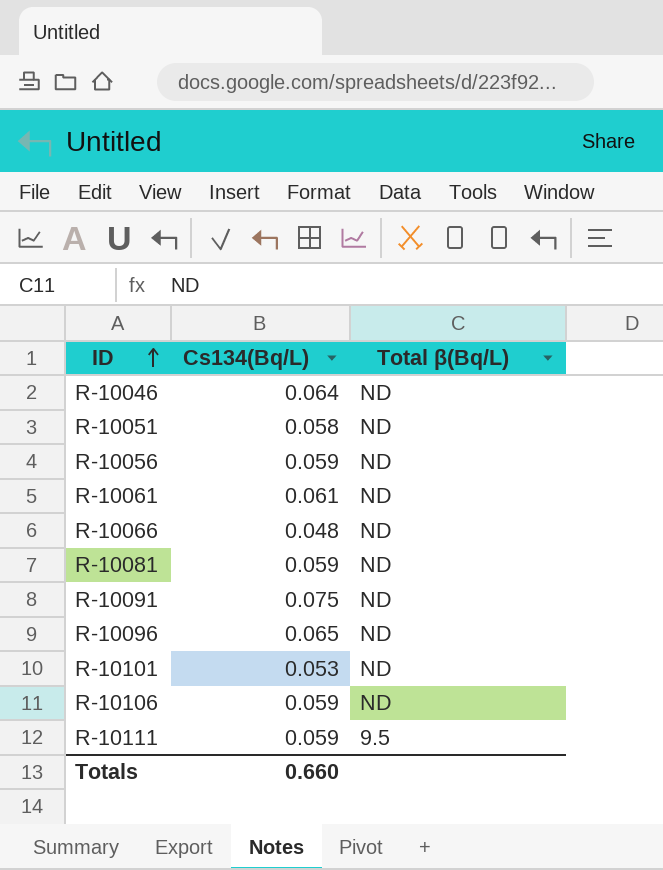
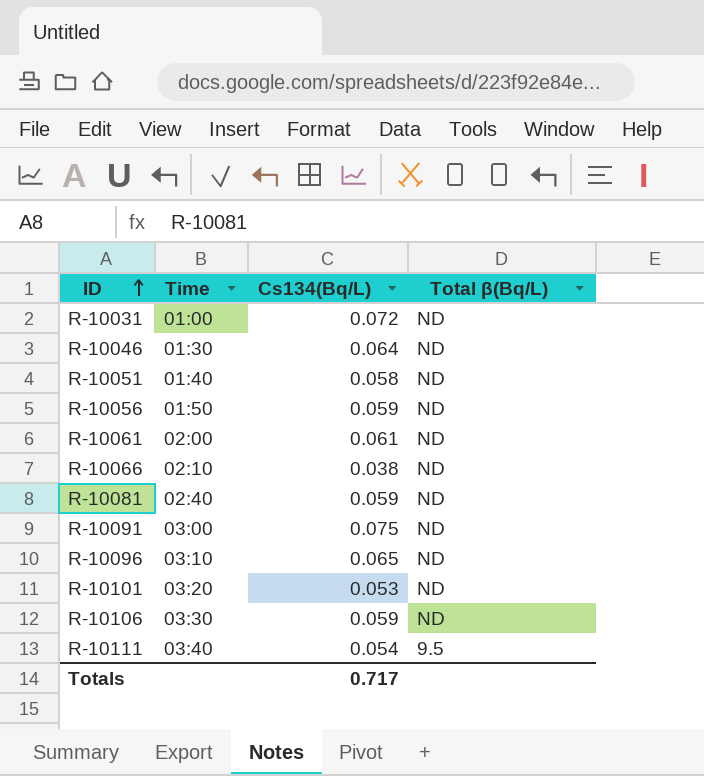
column Time | position: none -> 2
row R-10031: none -> 01:00 | 0.072 | ND
R-10066 | Cs134(Bq/L): 0.048 -> 0.038
R-10111 | Cs134(Bq/L): 0.059 -> 0.054
Totals | Cs134(Bq/L): 0.660 -> 0.717

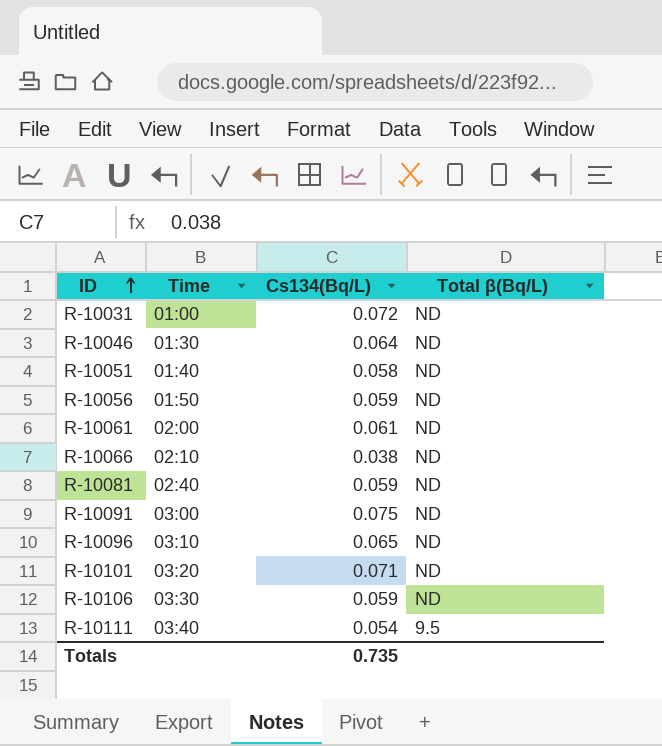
R-10101 | Cs134(Bq/L): 0.053 -> 0.071
Totals | Cs134(Bq/L): 0.717 -> 0.735

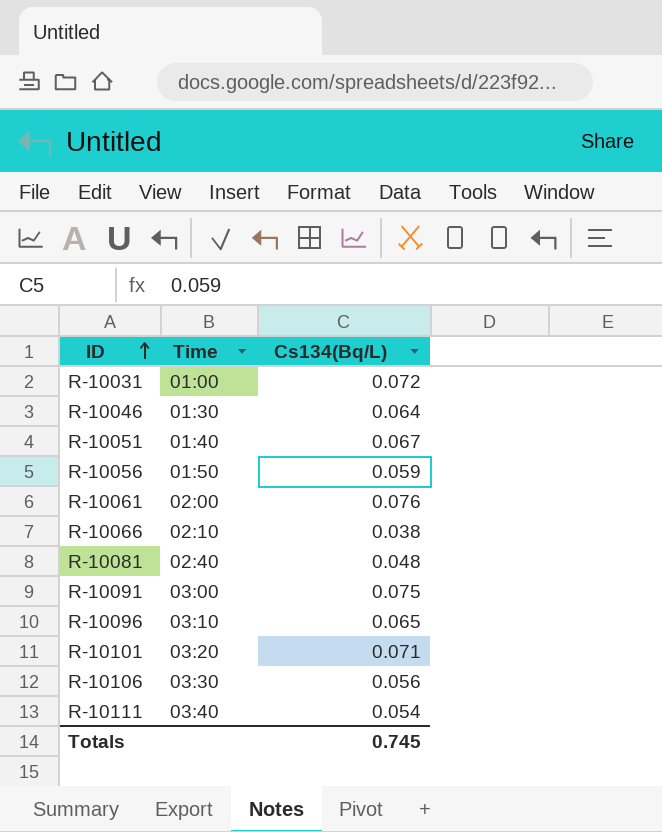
column Total β(Bq/L) | position: 4 -> none
R-10051 | Cs134(Bq/L): 0.058 -> 0.067
R-10061 | Cs134(Bq/L): 0.061 -> 0.076
R-10081 | Cs134(Bq/L): 0.059 -> 0.048
R-10106 | Cs134(Bq/L): 0.059 -> 0.056
Totals | Cs134(Bq/L): 0.735 -> 0.745

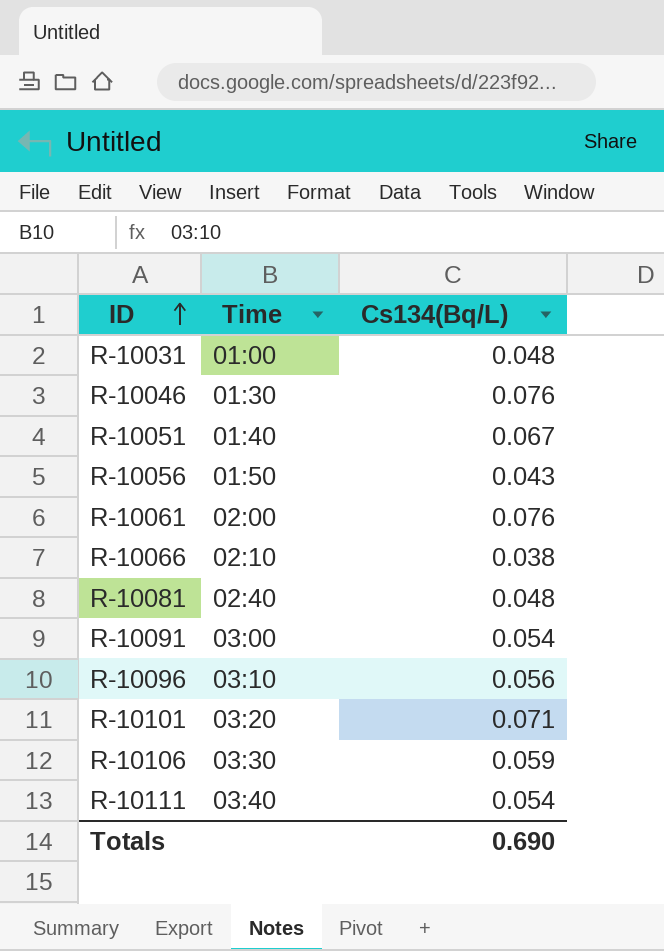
R-10031 | Cs134(Bq/L): 0.072 -> 0.048
R-10046 | Cs134(Bq/L): 0.064 -> 0.076
R-10056 | Cs134(Bq/L): 0.059 -> 0.043
R-10091 | Cs134(Bq/L): 0.075 -> 0.054
R-10096 | Cs134(Bq/L): 0.065 -> 0.056
R-10106 | Cs134(Bq/L): 0.056 -> 0.059
Totals | Cs134(Bq/L): 0.745 -> 0.690

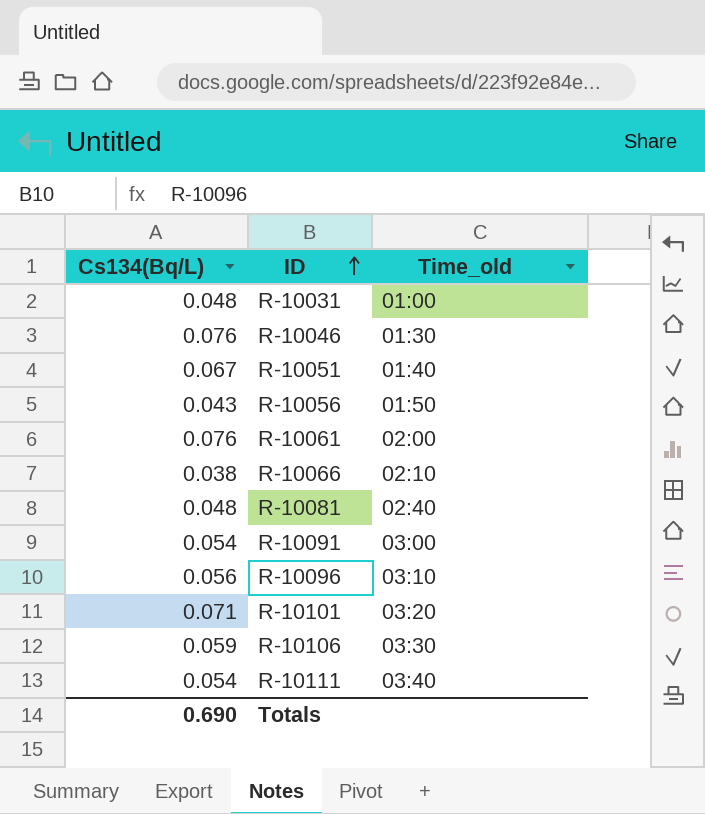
column Cs134(Bq/L) | position: 3 -> 1
column name: Time -> Time_old

